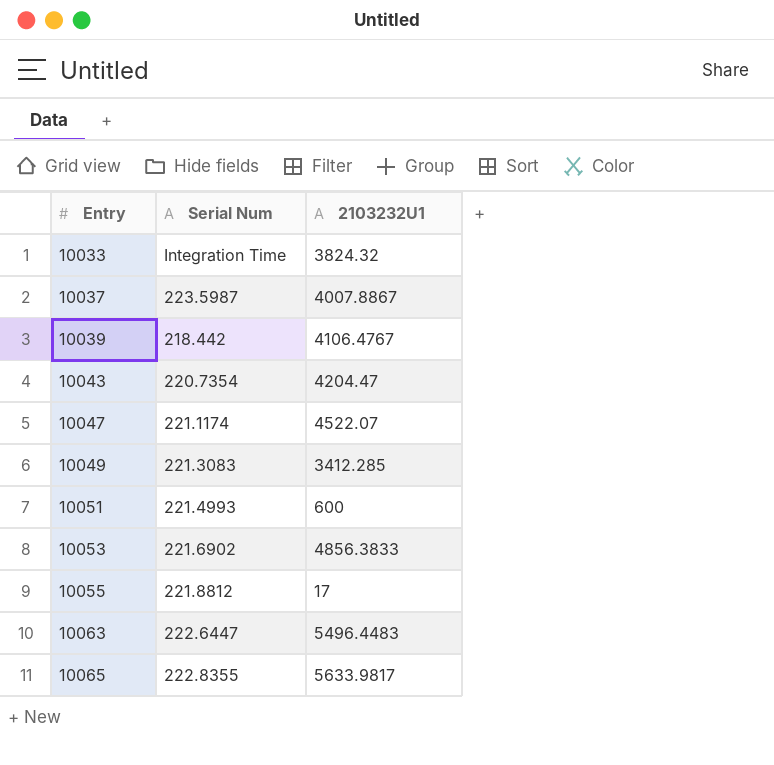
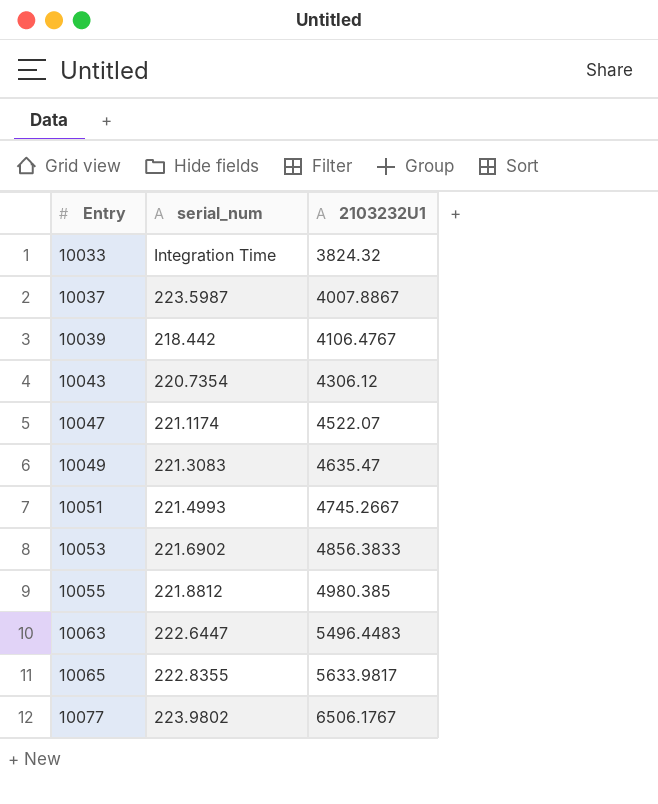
column name: Serial Num -> serial_num
10043 | 2103232U1: 4204.47 -> 4306.12
10049 | 2103232U1: 3412.285 -> 4635.47
10051 | 2103232U1: 600 -> 4745.2667
10055 | 2103232U1: 17 -> 4980.385
row 10077: none -> 223.9802 | 6506.1767

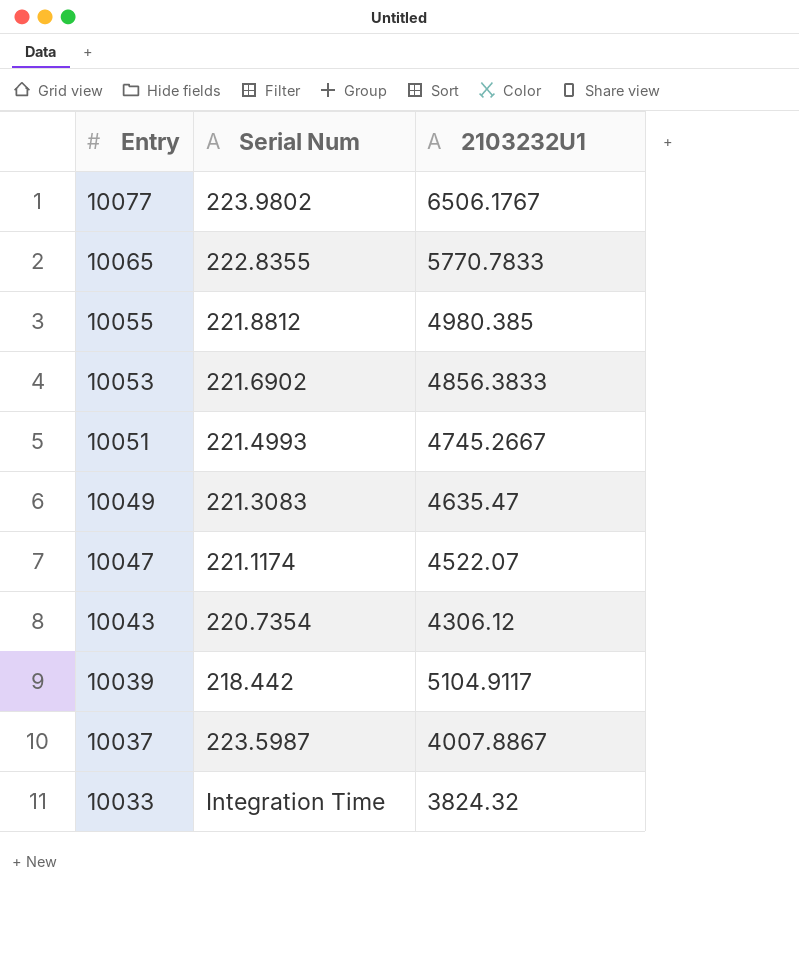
row order: Entry ascending -> Entry descending
column name: serial_num -> Serial Num
row 10063: 222.6447 | 5496.4483 -> none
10065 | 2103232U1: 5633.9817 -> 5770.7833
10039 | 2103232U1: 4106.4767 -> 5104.9117

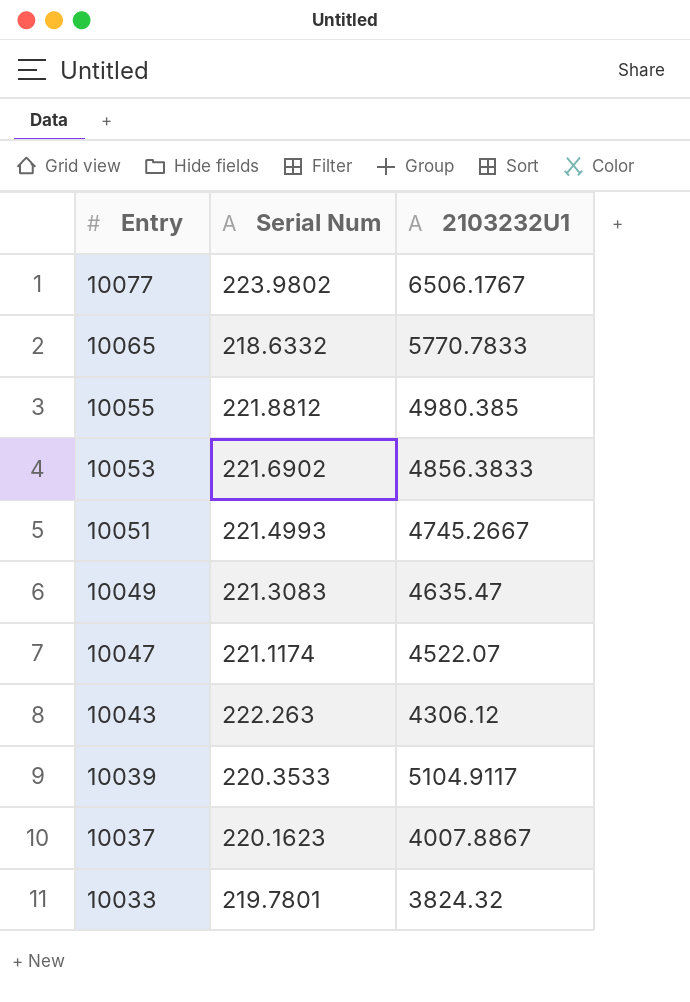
10065 | Serial Num: 222.8355 -> 218.6332
10043 | Serial Num: 220.7354 -> 222.263
10039 | Serial Num: 218.442 -> 220.3533
10037 | Serial Num: 223.5987 -> 220.1623
10033 | Serial Num: Integration Time -> 219.7801

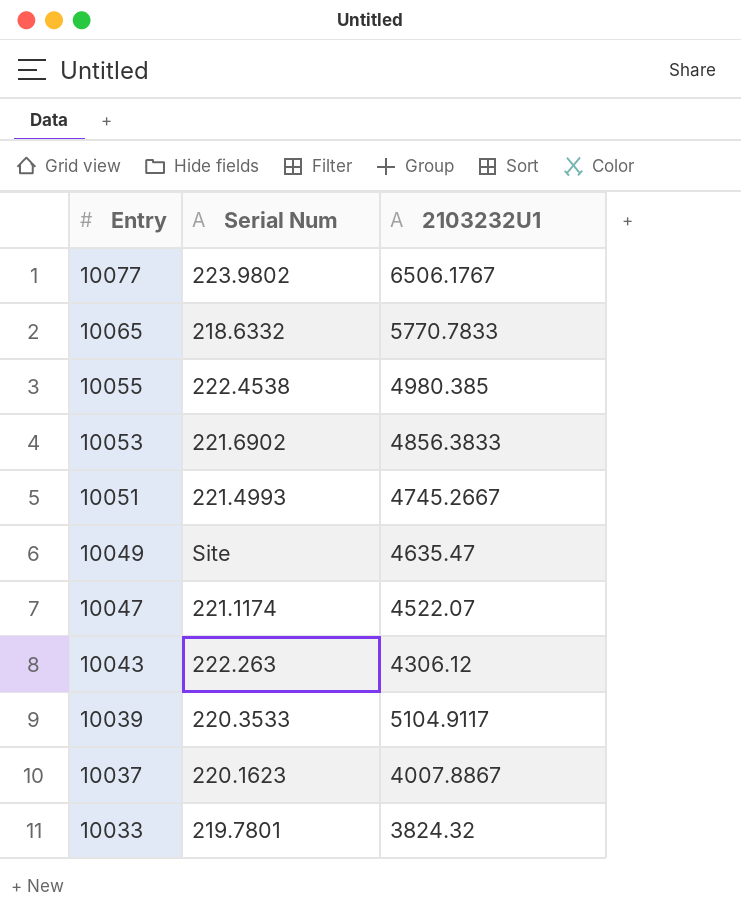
10055 | Serial Num: 221.8812 -> 222.4538
10049 | Serial Num: 221.3083 -> Site

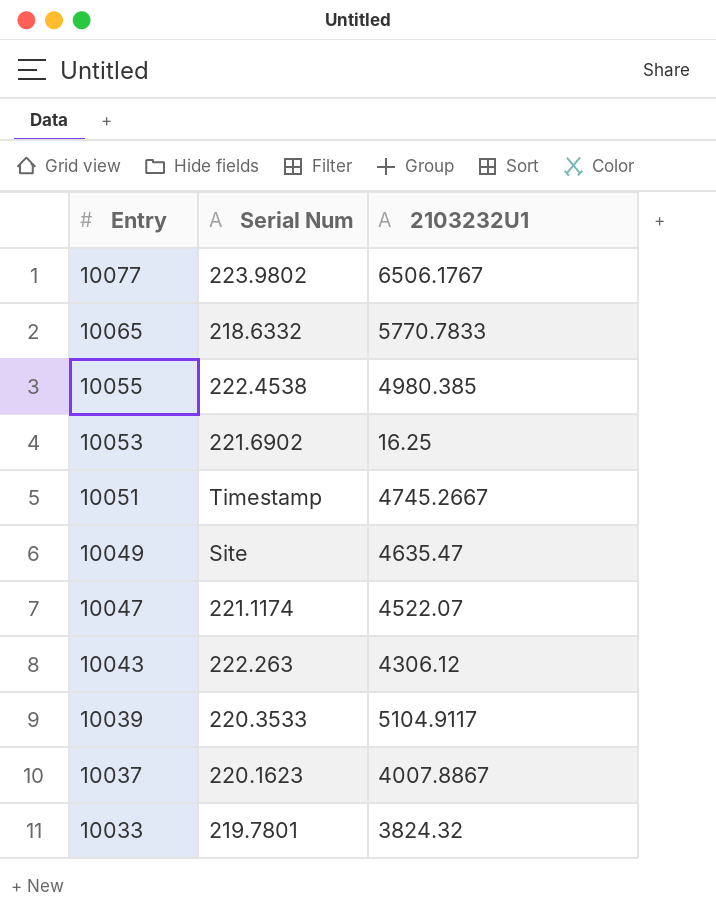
10053 | 2103232U1: 4856.3833 -> 16.25
10051 | Serial Num: 221.4993 -> Timestamp

